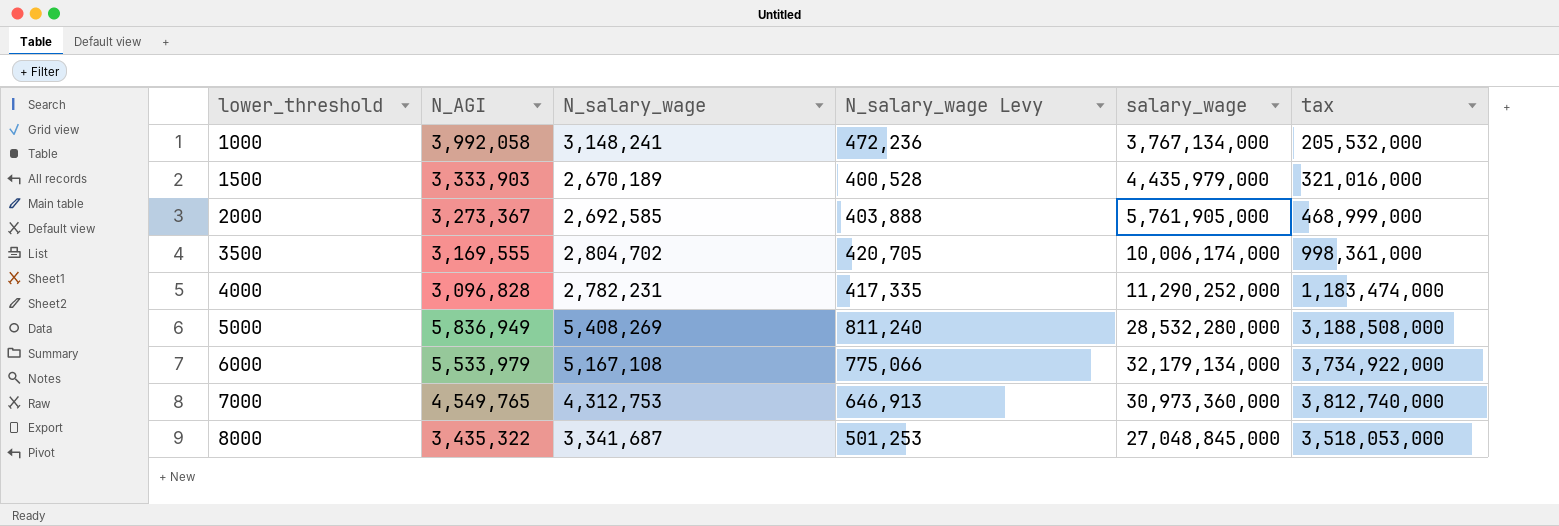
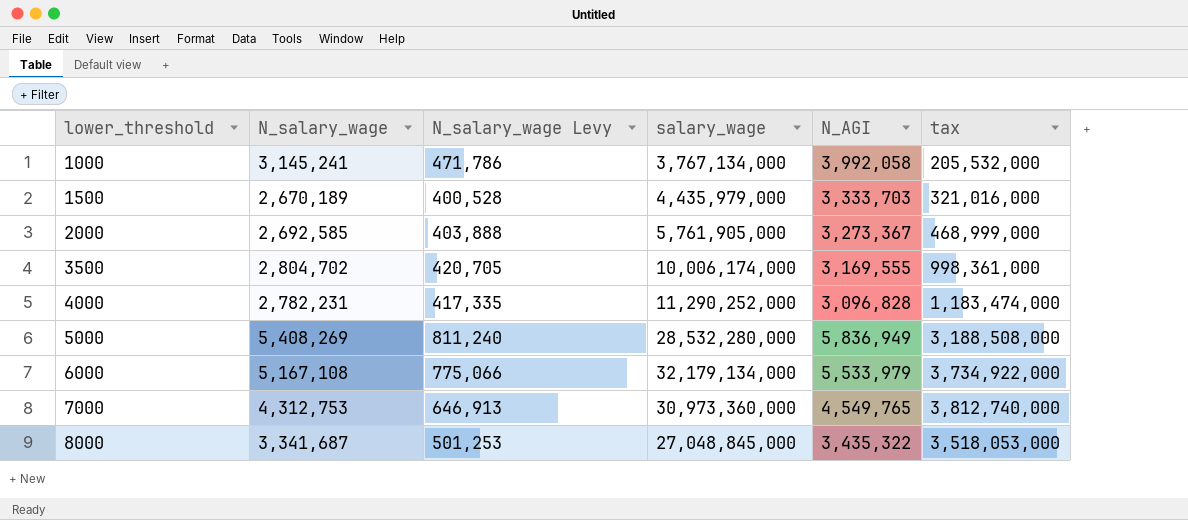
column N_AGI | position: 2 -> 5
1000 | N_salary_wage: 3,148,241 -> 3,145,241
1000 | N_salary_wage Levy: 472,236 -> 471,786
1500 | N_AGI: 3,333,903 -> 3,333,703

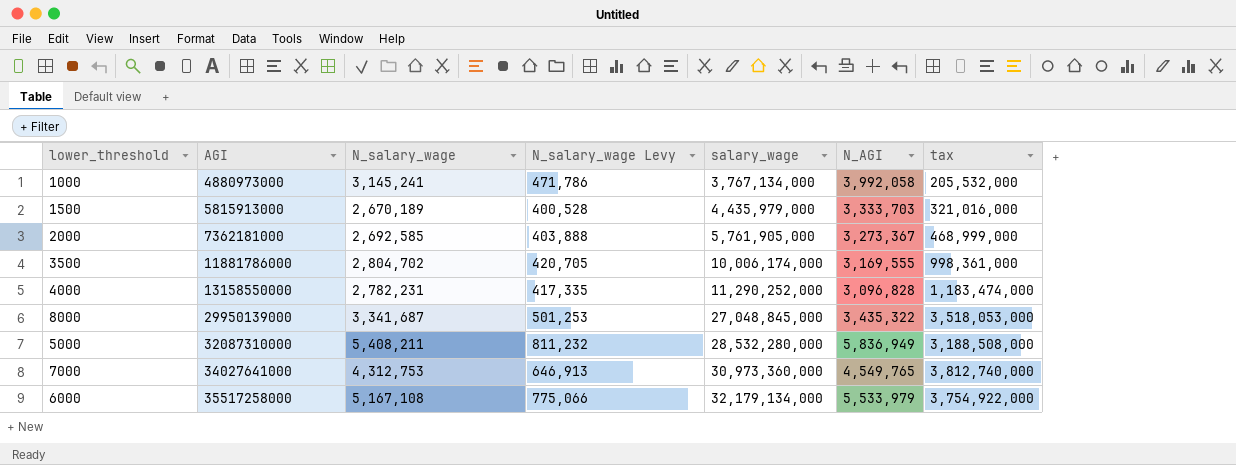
row order: lower_threshold ascending -> AGI ascending
column AGI | position: none -> 2
5000 | N_salary_wage: 5,408,269 -> 5,408,211
5000 | N_salary_wage Levy: 811,240 -> 811,232
6000 | tax: 3,734,922,000 -> 3,754,922,000

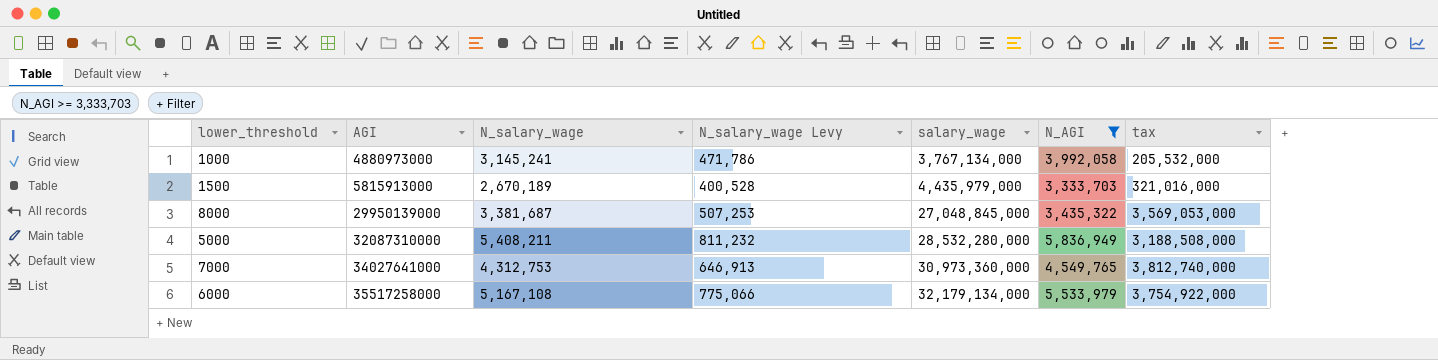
filter: none -> N_AGI >= 3,333,703
8000 | N_salary_wage: 3,341,687 -> 3,381,687
8000 | N_salary_wage Levy: 501,253 -> 507,253
8000 | tax: 3,518,053,000 -> 3,569,053,000

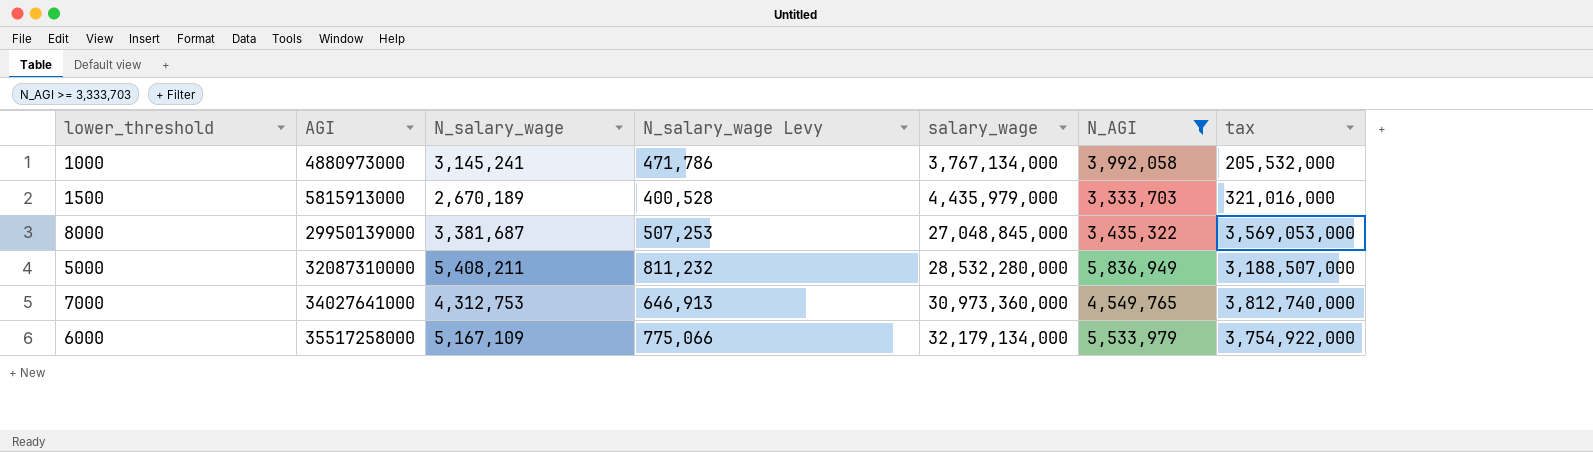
5000 | tax: 3,188,508,000 -> 3,188,507,000
6000 | N_salary_wage: 5,167,108 -> 5,167,109

